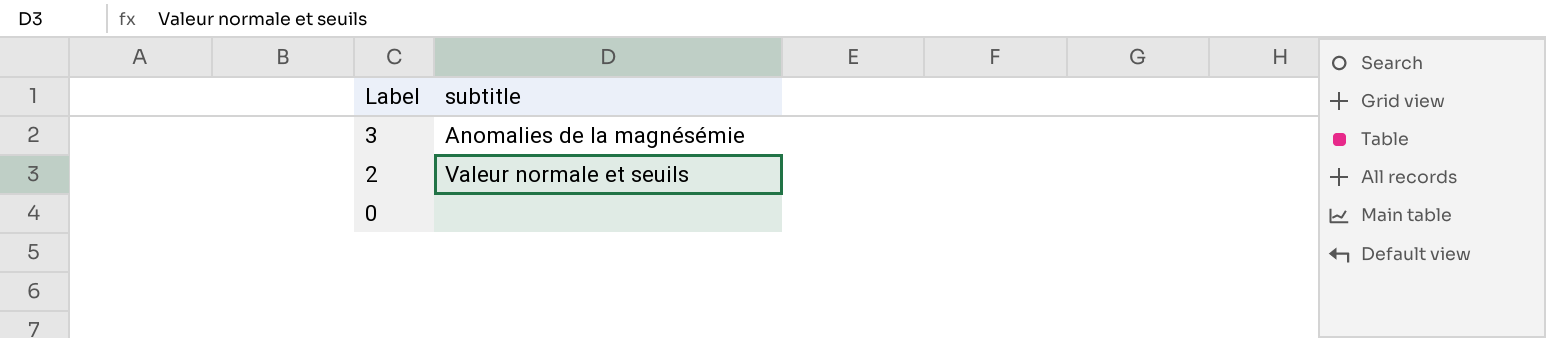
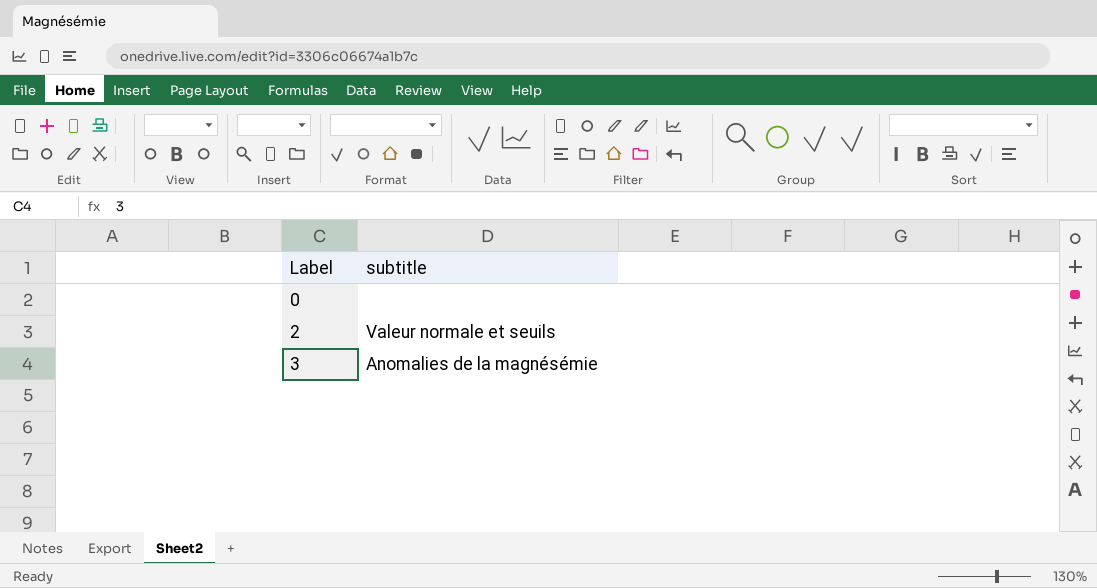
row order: Label descending -> Label ascending

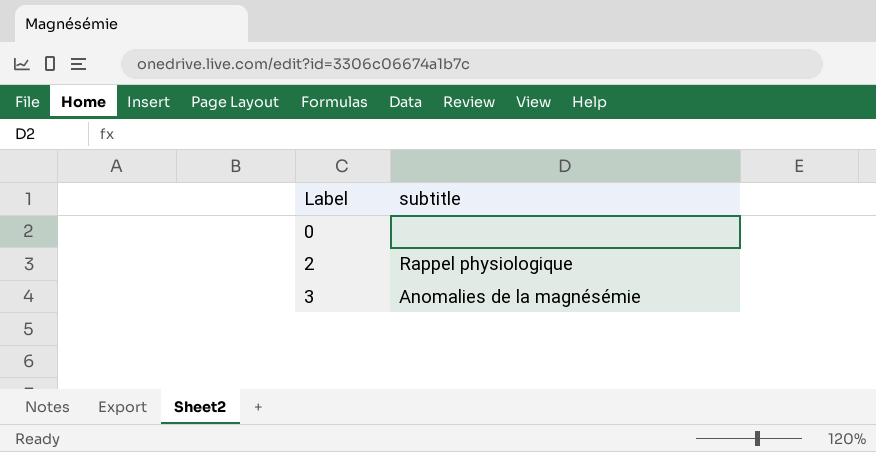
2 | subtitle: Valeur normale et seuils -> Rappel physiologique

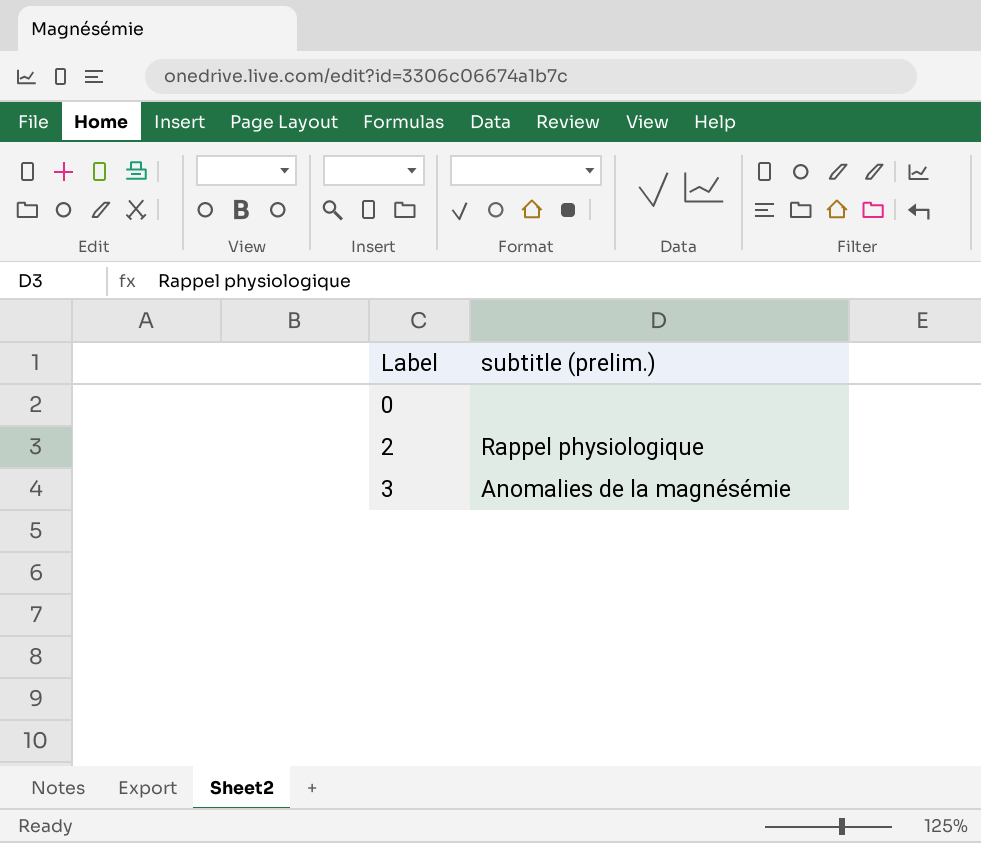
column name: subtitle -> subtitle (prelim.)

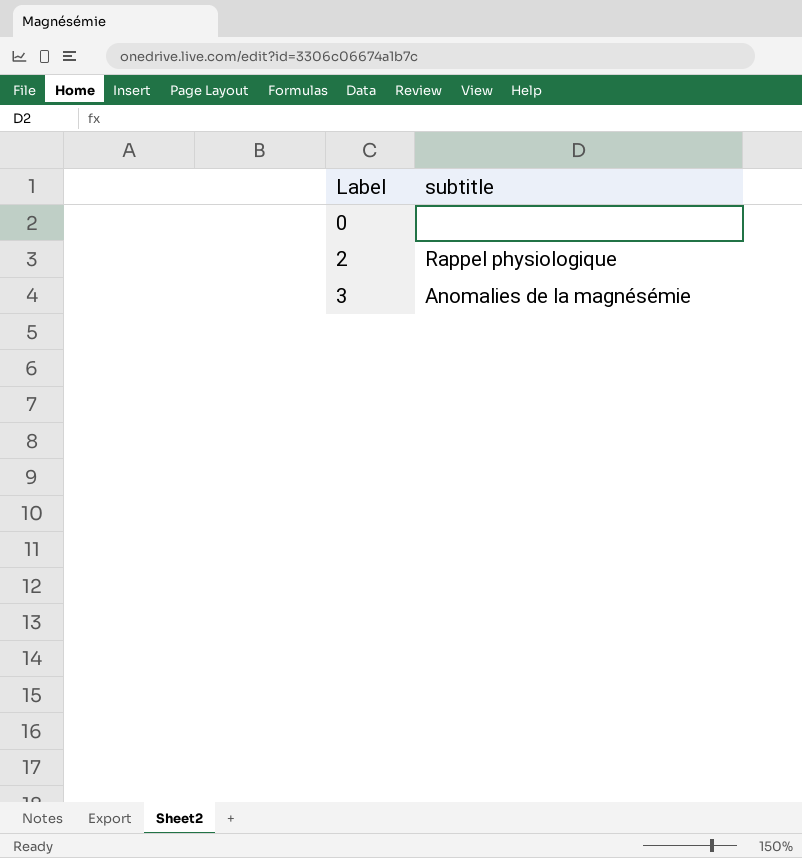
column name: subtitle (prelim.) -> subtitle

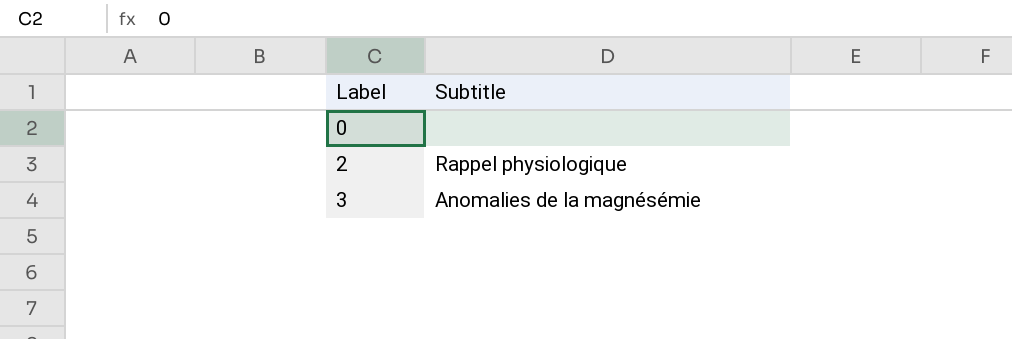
column name: subtitle -> Subtitle

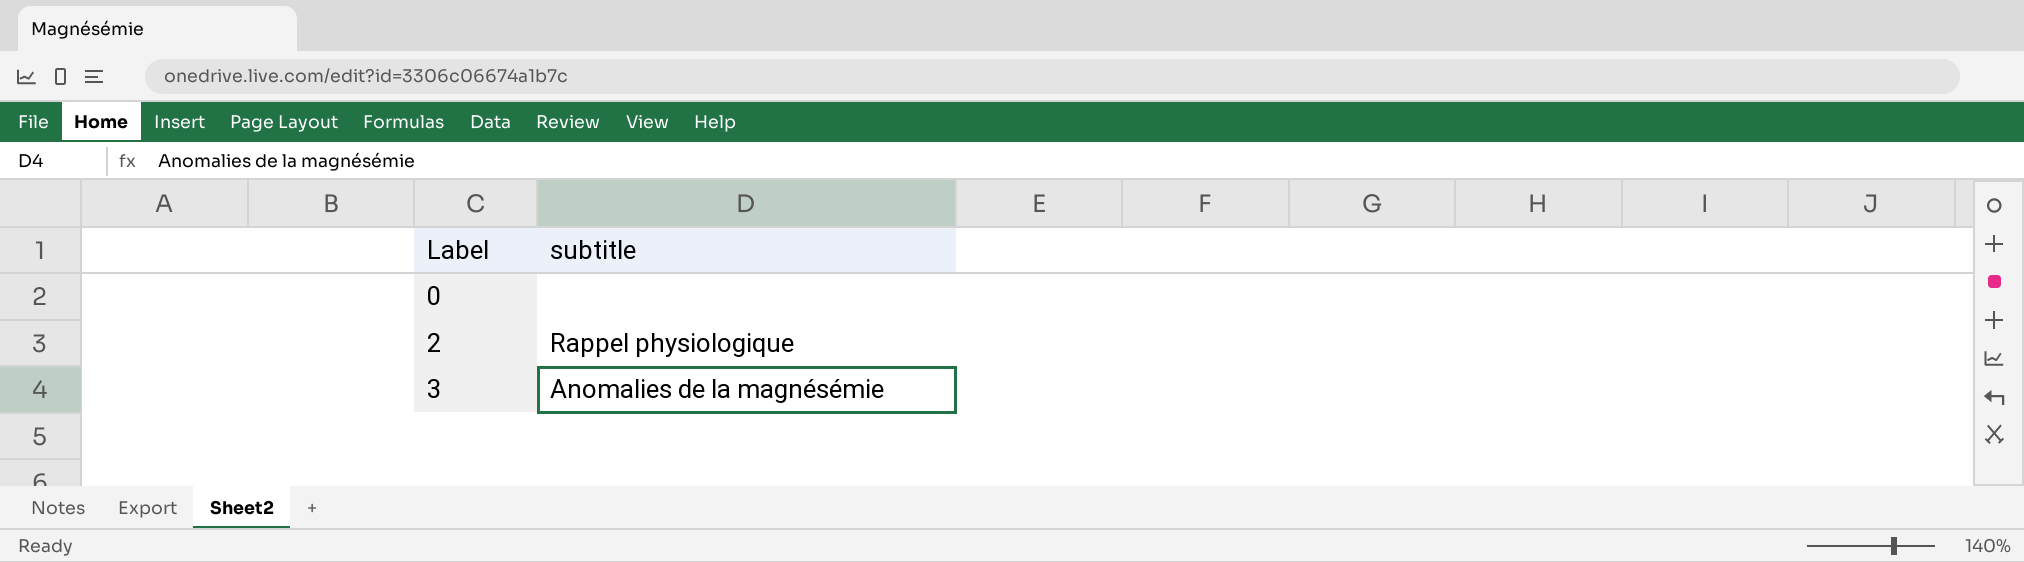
column name: Subtitle -> subtitle

